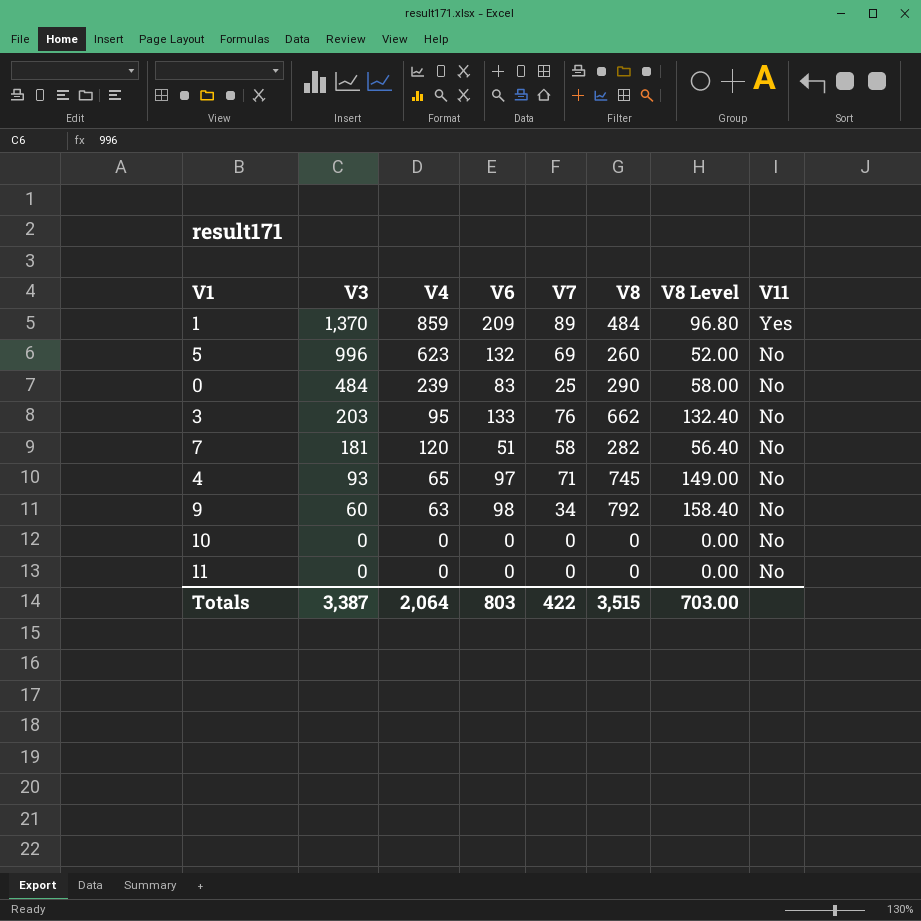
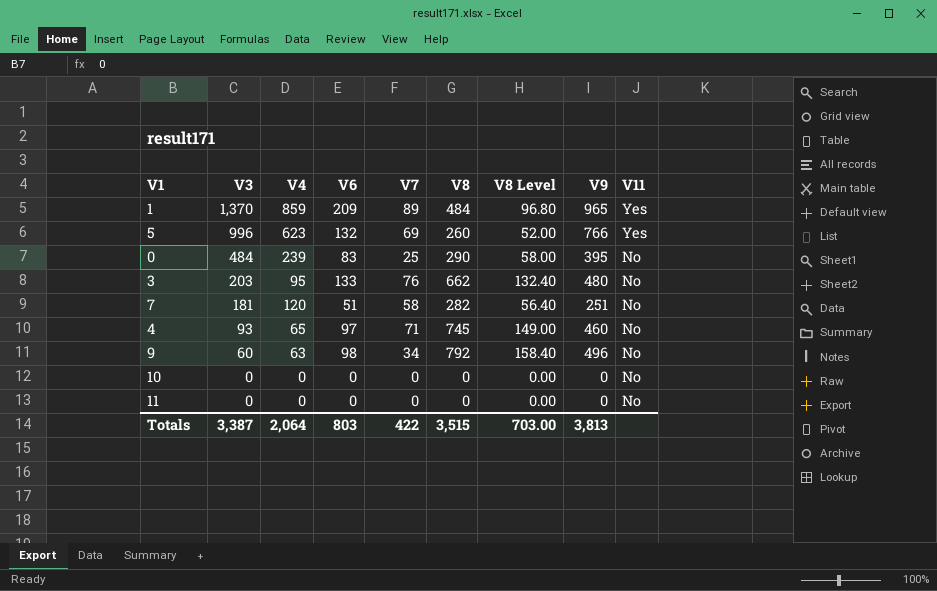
column V9 | position: none -> 8
5 | V11: No -> Yes

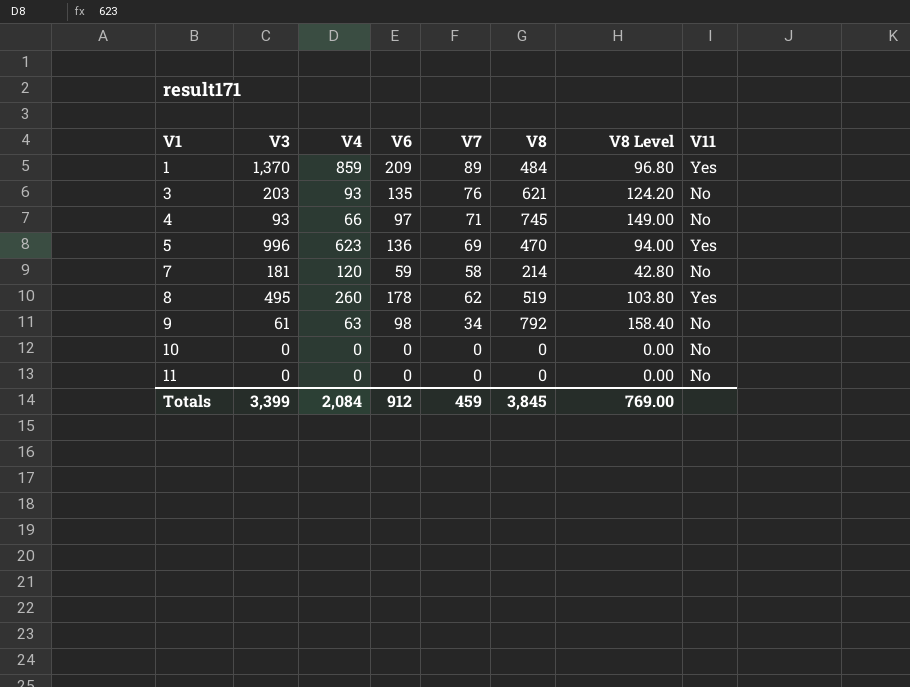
row order: V3 descending -> V1 ascending
column V9 | position: 8 -> none
row 0: 484 | 239 | 83 | 25 | 290 | 58.00 | 395 | No -> none
3 | V4: 95 -> 93
3 | V6: 133 -> 135
3 | V8: 662 -> 621
3 | V8 Level: 132.40 -> 124.20
4 | V4: 65 -> 66
5 | V6: 132 -> 136
5 | V8: 260 -> 470
5 | V8 Level: 52.00 -> 94.00
7 | V6: 51 -> 59
7 | V8: 282 -> 214
7 | V8 Level: 56.40 -> 42.80
row 8: none -> 495 | 260 | 178 | 62 | 519 | 103.80 | Yes
9 | V3: 60 -> 61
Totals | V3: 3,387 -> 3,399
Totals | V4: 2,064 -> 2,084
Totals | V6: 803 -> 912
Totals | V7: 422 -> 459
Totals | V8: 3,515 -> 3,845
Totals | V8 Level: 703.00 -> 769.00

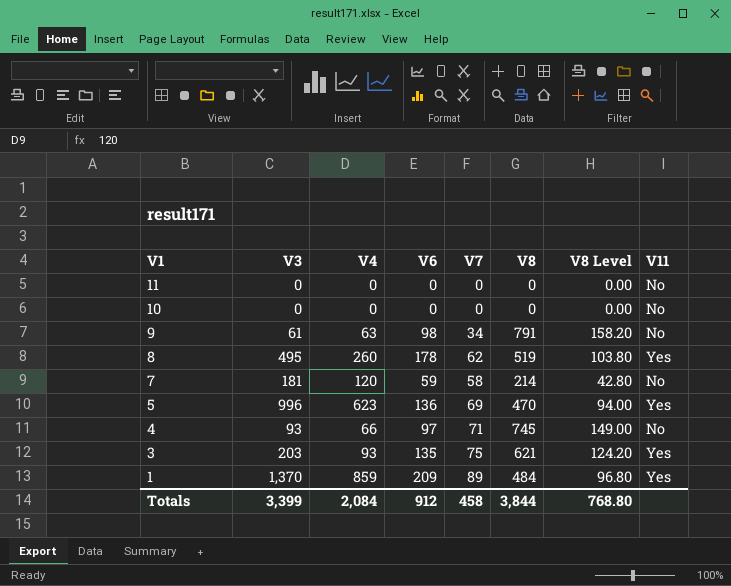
row order: V1 ascending -> V1 descending
9 | V8: 792 -> 791
9 | V8 Level: 158.40 -> 158.20
3 | V7: 76 -> 75
3 | V11: No -> Yes
Totals | V7: 459 -> 458
Totals | V8: 3,845 -> 3,844
Totals | V8 Level: 769.00 -> 768.80

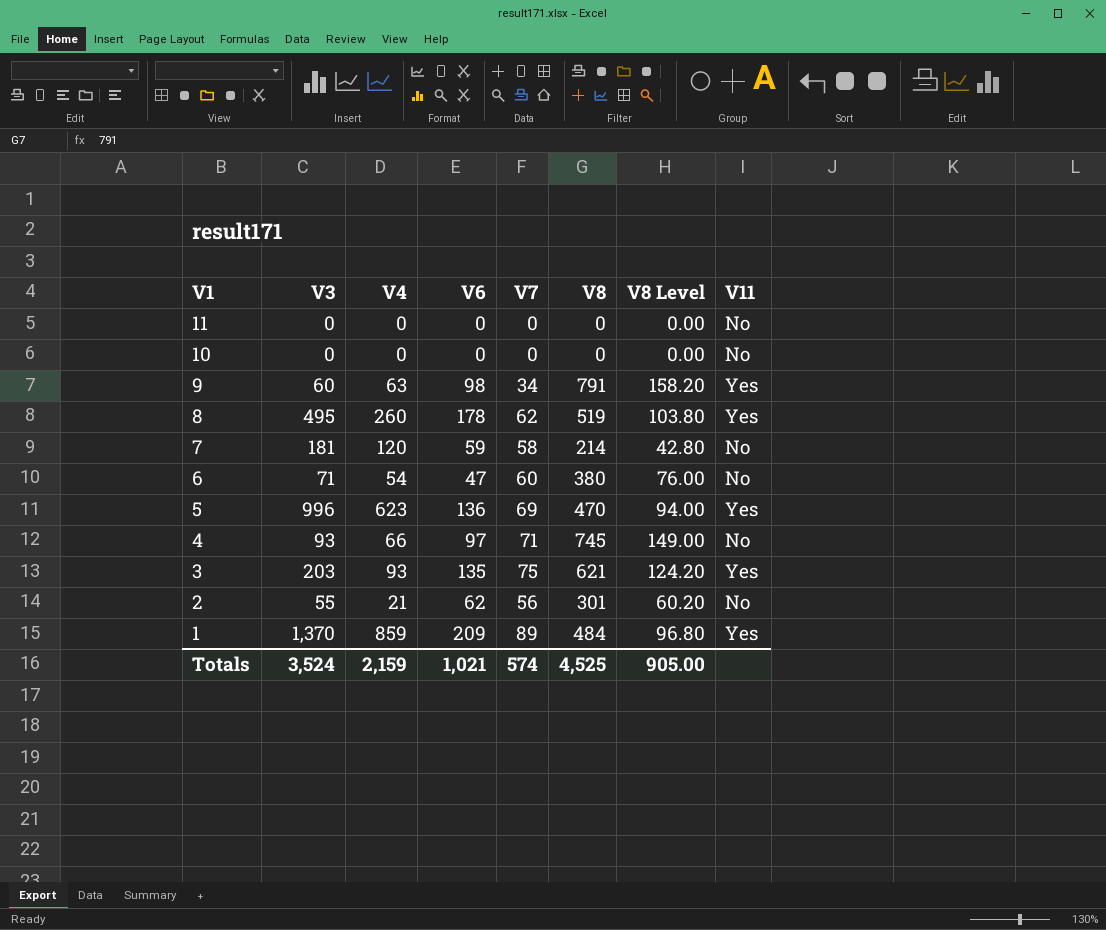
9 | V3: 61 -> 60
9 | V11: No -> Yes
row 6: none -> 71 | 54 | 47 | 60 | 380 | 76.00 | No
row 2: none -> 55 | 21 | 62 | 56 | 301 | 60.20 | No
Totals | V3: 3,399 -> 3,524
Totals | V4: 2,084 -> 2,159
Totals | V6: 912 -> 1,021
Totals | V7: 458 -> 574
Totals | V8: 3,844 -> 4,525
Totals | V8 Level: 768.80 -> 905.00

